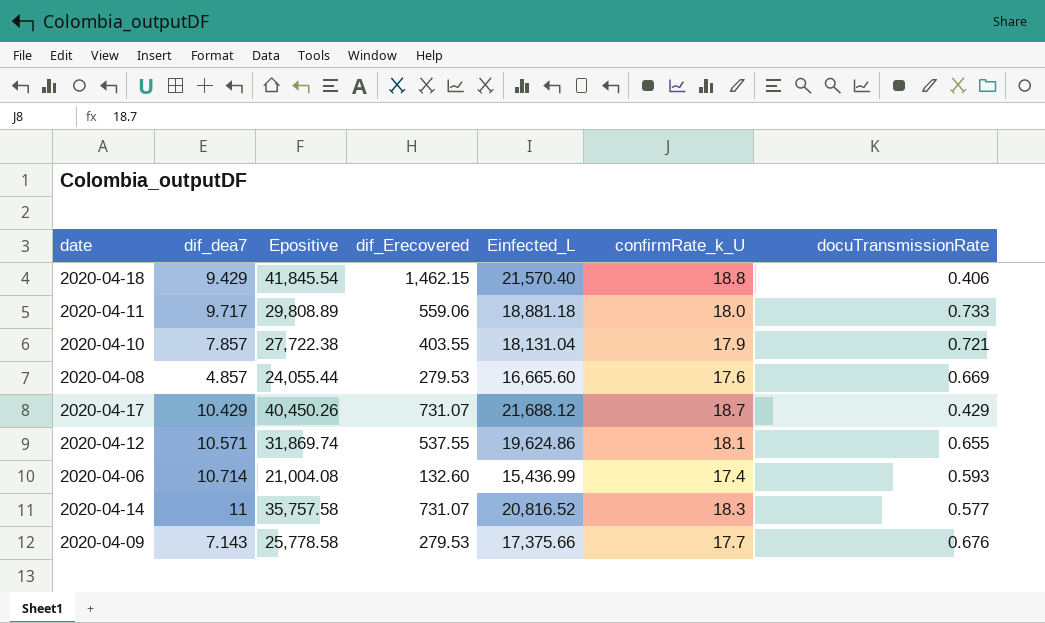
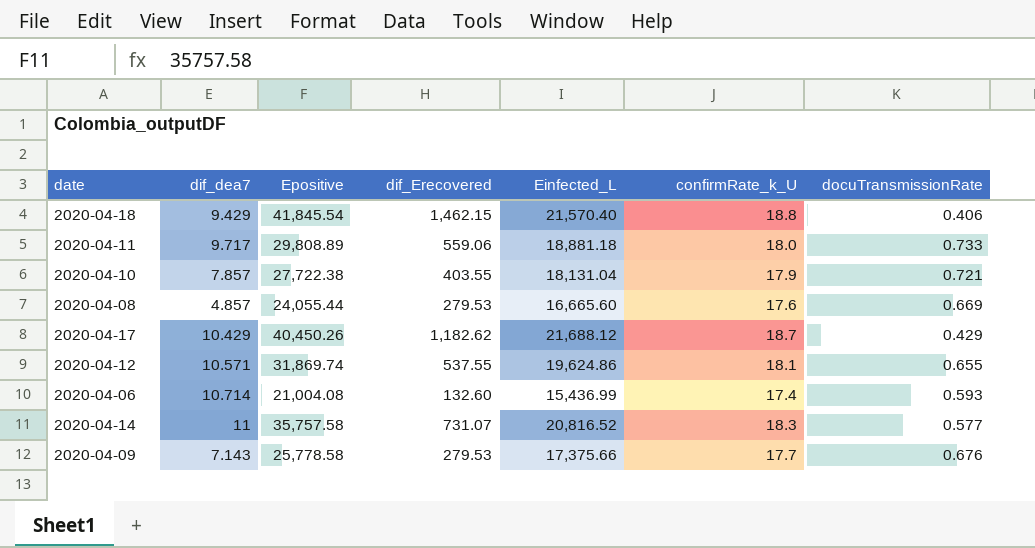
2020-04-17 | dif_Erecovered: 731.07 -> 1,182.62

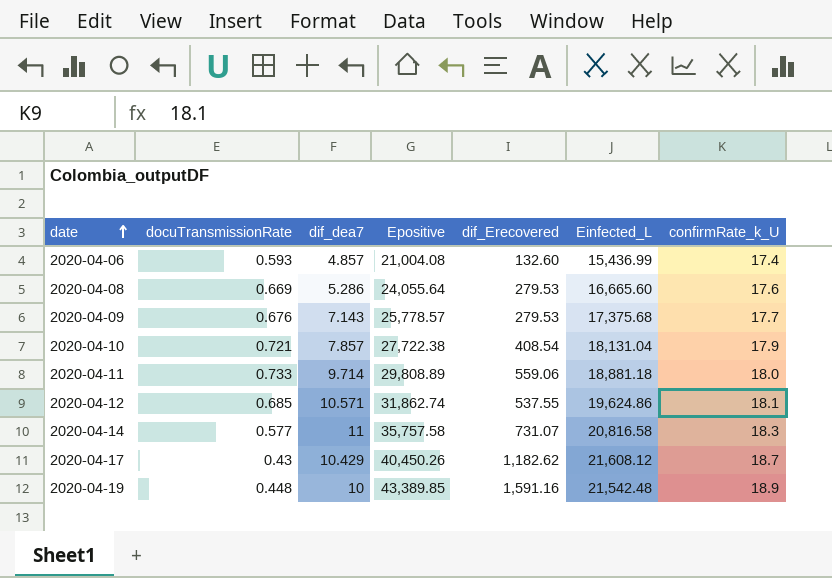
row order: none -> date ascending
column docuTransmissionRate | position: 7 -> 2
row 2020-04-18: 9.429 | 41,845.54 | 1,462.15 | 21,570.40 | 18.8 | 0.406 -> none
2020-04-06 | dif_dea7: 10.714 -> 4.857
2020-04-08 | dif_dea7: 4.857 -> 5.286
2020-04-08 | Epositive: 24,055.44 -> 24,055.64
2020-04-09 | Epositive: 25,778.58 -> 25,778.57
2020-04-09 | Einfected_L: 17,375.66 -> 17,375.68
2020-04-10 | dif_Erecovered: 403.55 -> 408.54
2020-04-11 | dif_dea7: 9.717 -> 9.714
2020-04-12 | docuTransmissionRate: 0.655 -> 0.685
2020-04-12 | Epositive: 31,869.74 -> 31,862.74
2020-04-14 | Einfected_L: 20,816.52 -> 20,816.58
2020-04-17 | docuTransmissionRate: 0.429 -> 0.43
2020-04-17 | Einfected_L: 21,688.12 -> 21,608.12
row 2020-04-19: none -> 0.448 | 10 | 43,389.85 | 1,591.16 | 21,542.48 | 18.9

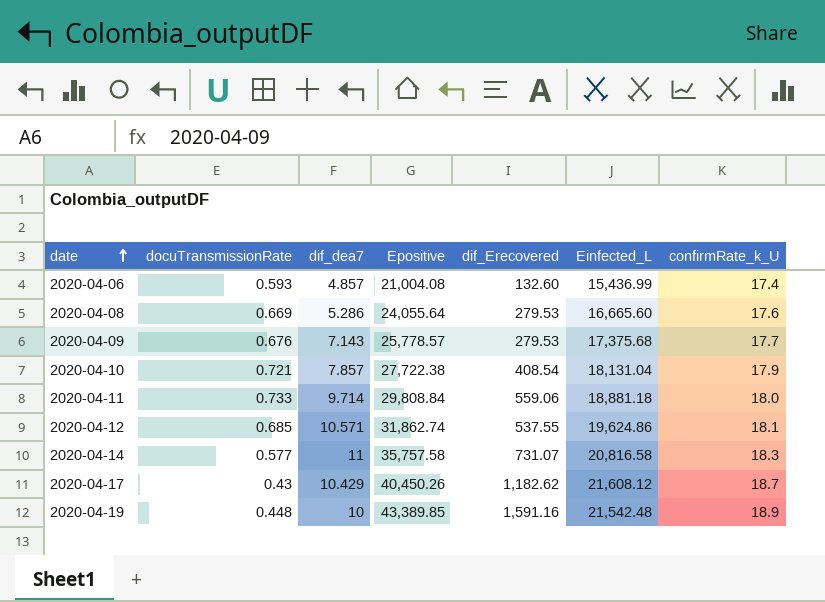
2020-04-11 | Epositive: 29,808.89 -> 29,808.84

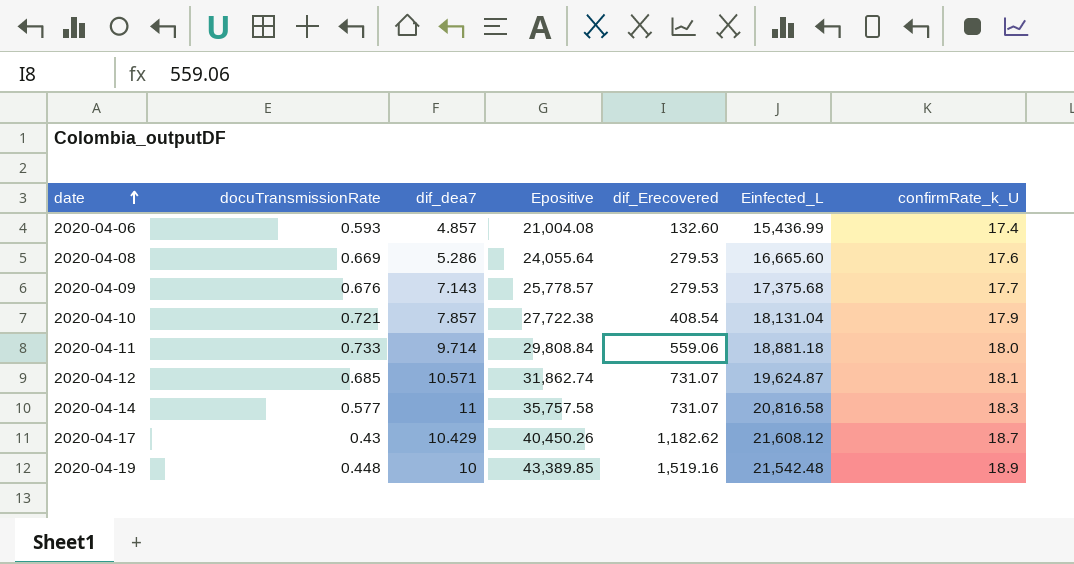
2020-04-12 | dif_Erecovered: 537.55 -> 731.07
2020-04-12 | Einfected_L: 19,624.86 -> 19,624.87
2020-04-19 | dif_Erecovered: 1,591.16 -> 1,519.16

